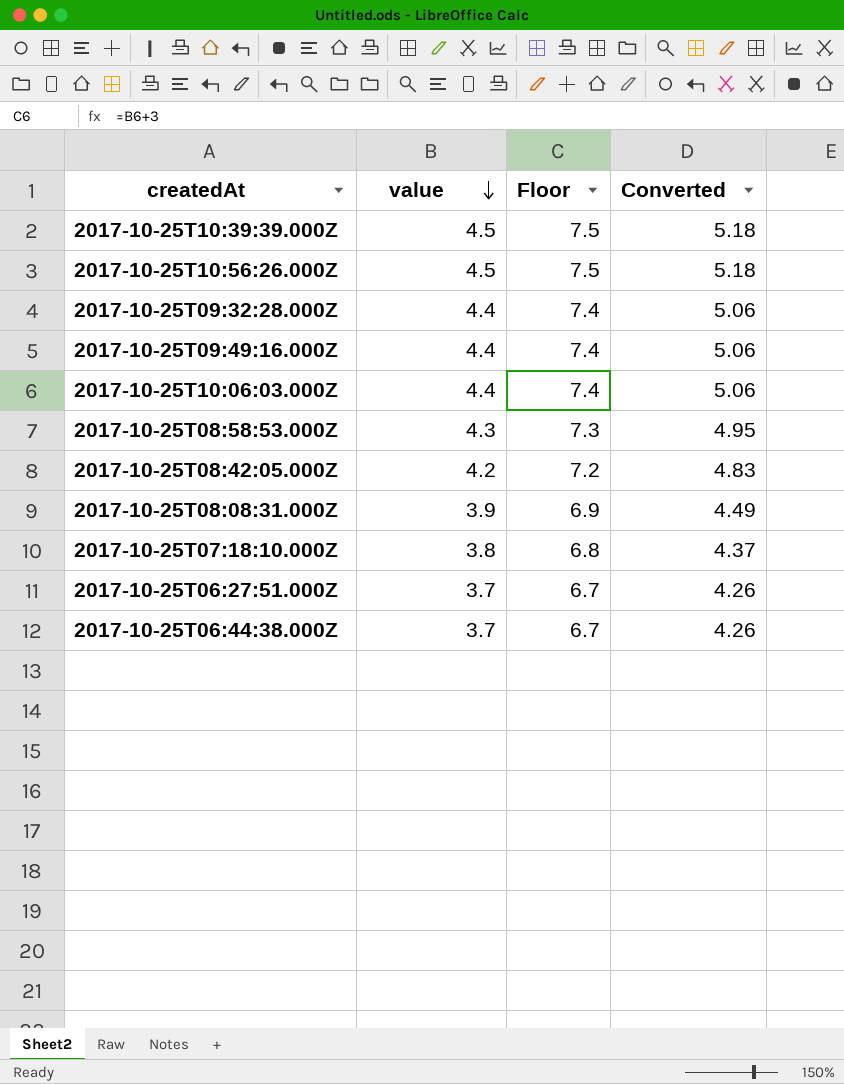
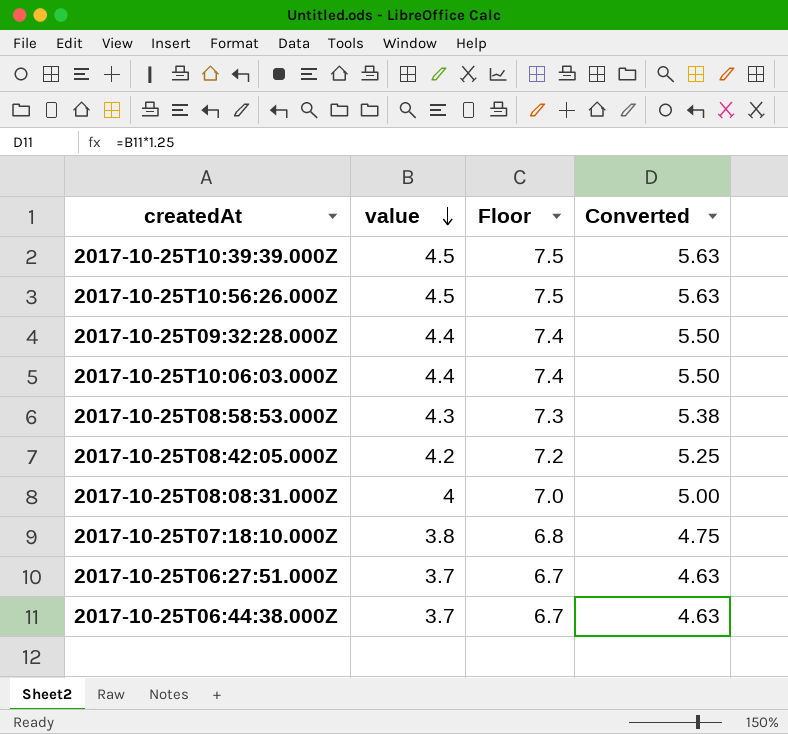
column Converted | formula: [value] * 1.15 -> [value] * 1.25
row 2017-10-25T09:49:16.000Z: 4.4 | 7.4 | 5.06 -> none
2017-10-25T08:08:31.000Z | value: 3.9 -> 4
2017-10-25T08:08:31.000Z | Floor: 6.9 -> 7.0

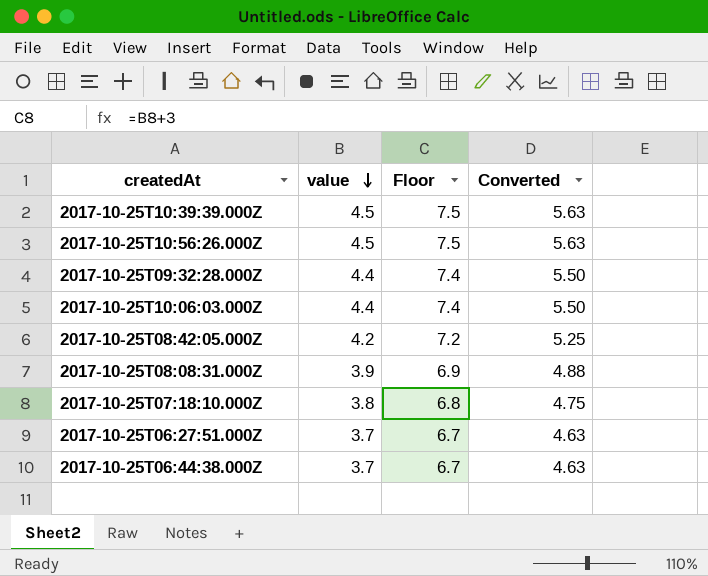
row 2017-10-25T08:58:53.000Z: 4.3 | 7.3 | 5.38 -> none
2017-10-25T08:08:31.000Z | value: 4 -> 3.9
2017-10-25T08:08:31.000Z | Floor: 7.0 -> 6.9
2017-10-25T08:08:31.000Z | Converted: 5.00 -> 4.88

